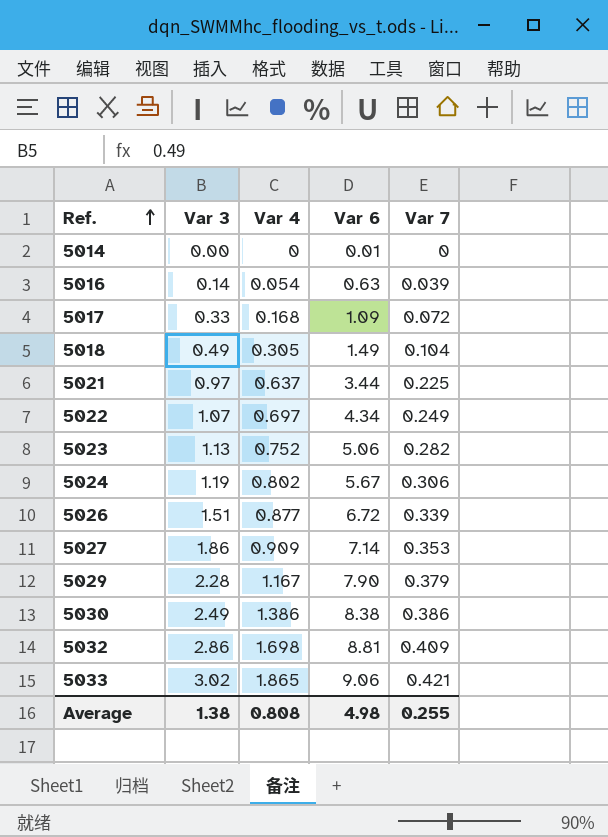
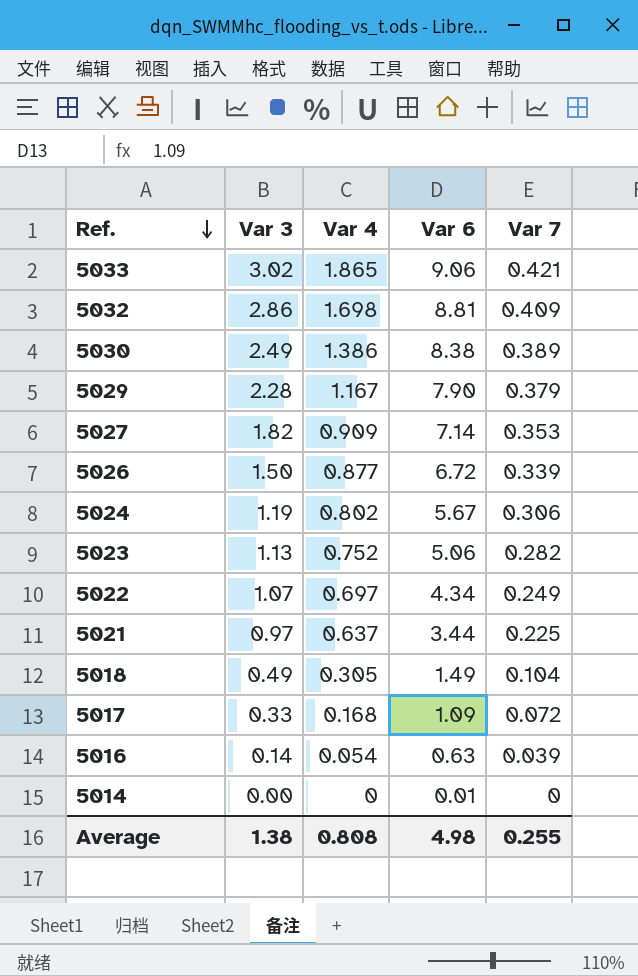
row order: Ref. ascending -> Ref. descending
5030 | Var 7: 0.386 -> 0.389
5027 | Var 3: 1.86 -> 1.82
5026 | Var 3: 1.51 -> 1.50

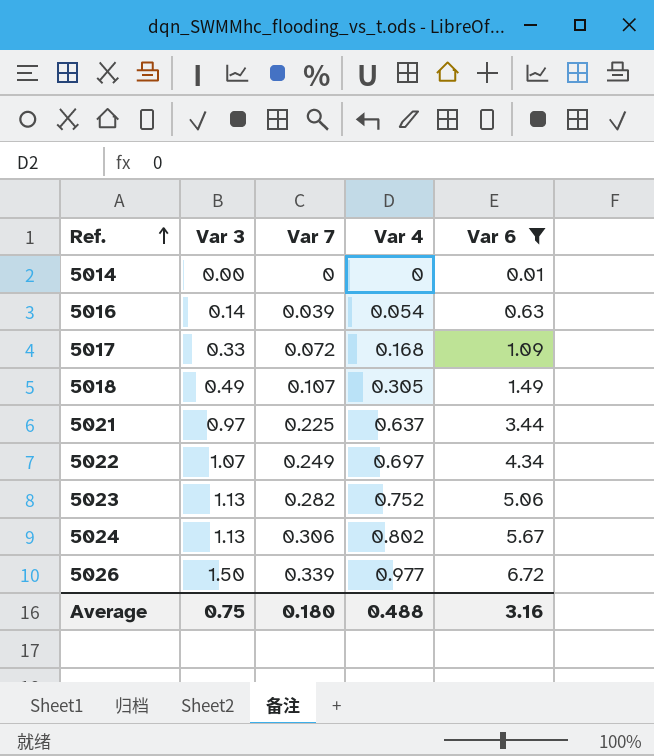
filter: none -> Var 6 <= 6.72
row order: Ref. descending -> Ref. ascending
column Var 7 | position: 5 -> 3
5018 | Var 7: 0.104 -> 0.107
5024 | Var 3: 1.19 -> 1.13
5026 | Var 4: 0.877 -> 0.977
Average | Var 3: 1.38 -> 0.75
Average | Var 7: 0.255 -> 0.180
Average | Var 4: 0.808 -> 0.488
Average | Var 6: 4.98 -> 3.16

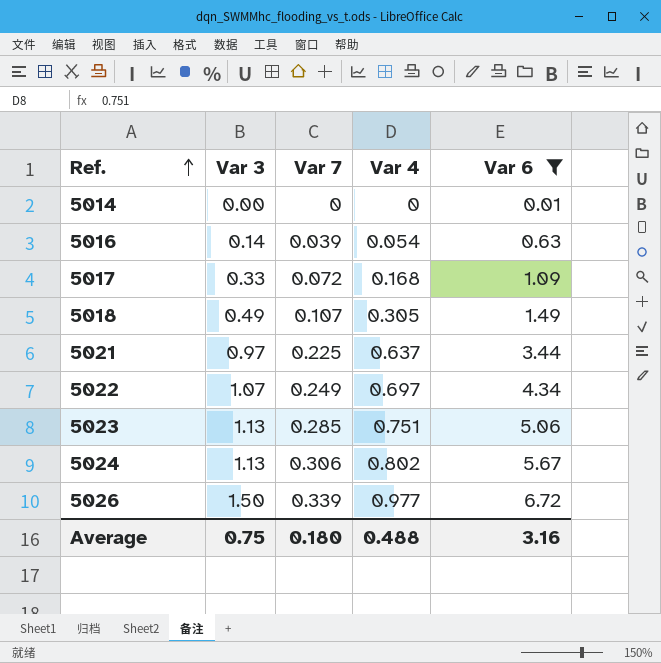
5023 | Var 7: 0.282 -> 0.285
5023 | Var 4: 0.752 -> 0.751

